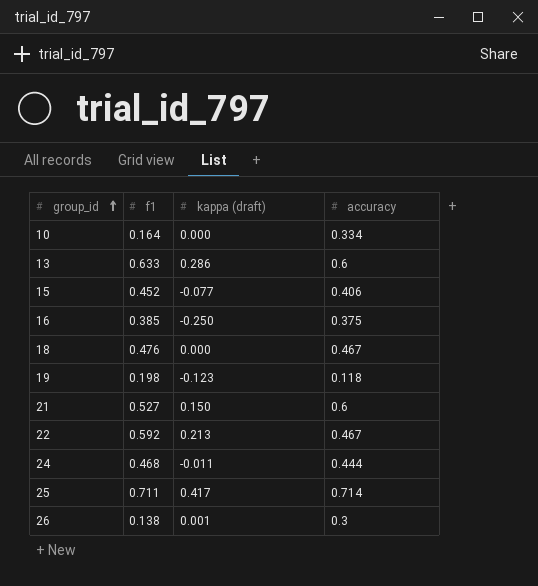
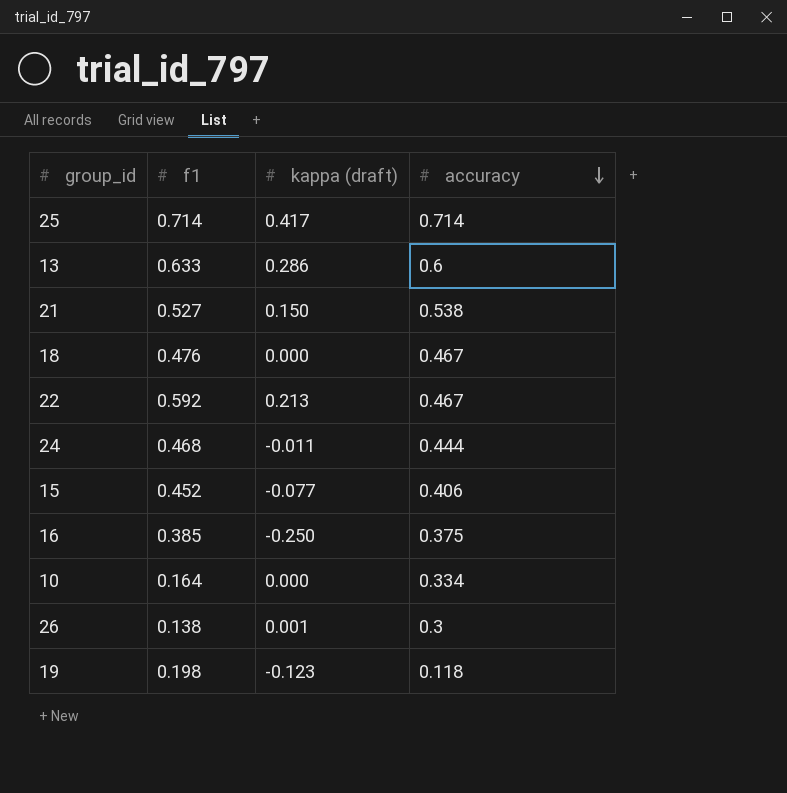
row order: group_id ascending -> accuracy descending
25 | f1: 0.711 -> 0.714
21 | accuracy: 0.6 -> 0.538

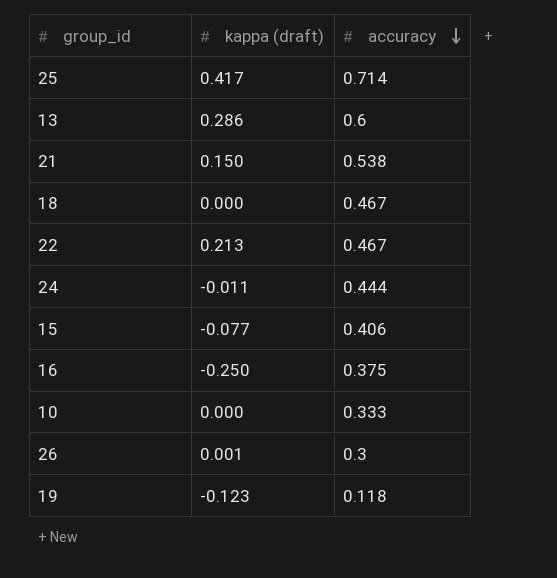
column f1 | position: 2 -> none
10 | accuracy: 0.334 -> 0.333

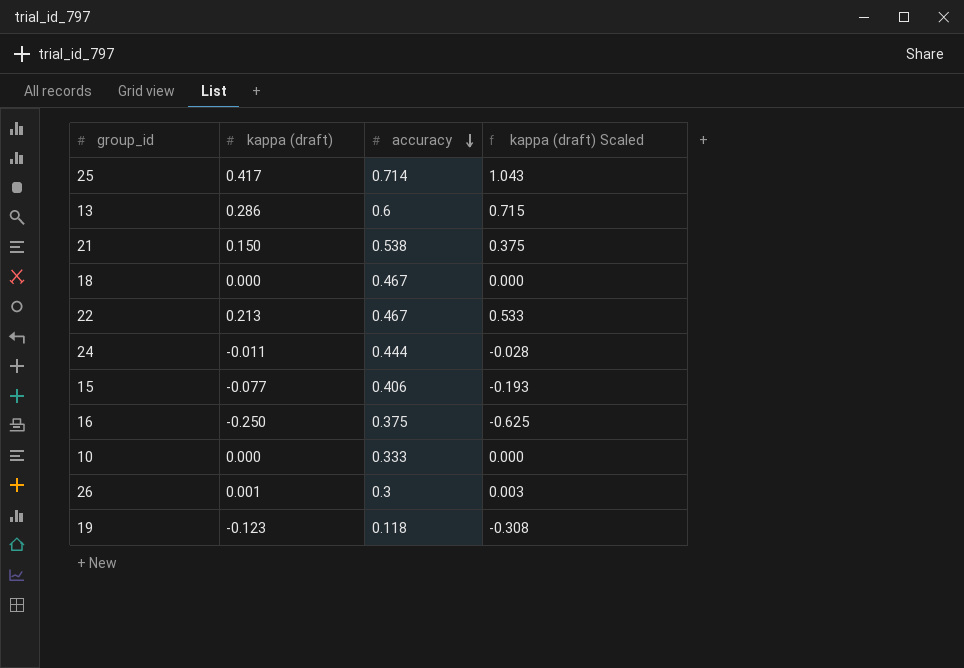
column kappa (draft) Scaled | formula: none -> [kappa (draft)] * 2.5

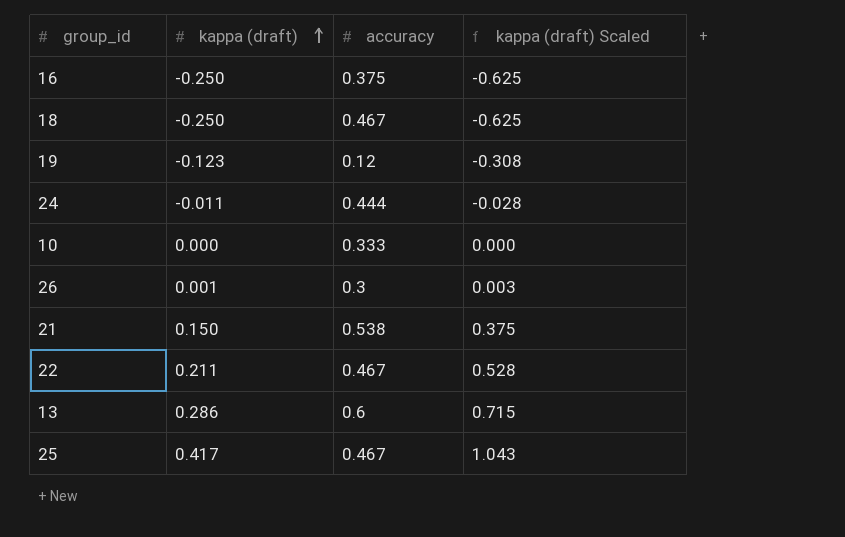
row order: accuracy descending -> kappa (draft) ascending
row 15: -0.077 | 0.406 | -0.193 -> none
18 | kappa (draft): 0.000 -> -0.250
18 | kappa (draft) Scaled: 0.000 -> -0.625
19 | accuracy: 0.118 -> 0.12
22 | kappa (draft): 0.213 -> 0.211
22 | kappa (draft) Scaled: 0.533 -> 0.528
25 | accuracy: 0.714 -> 0.467

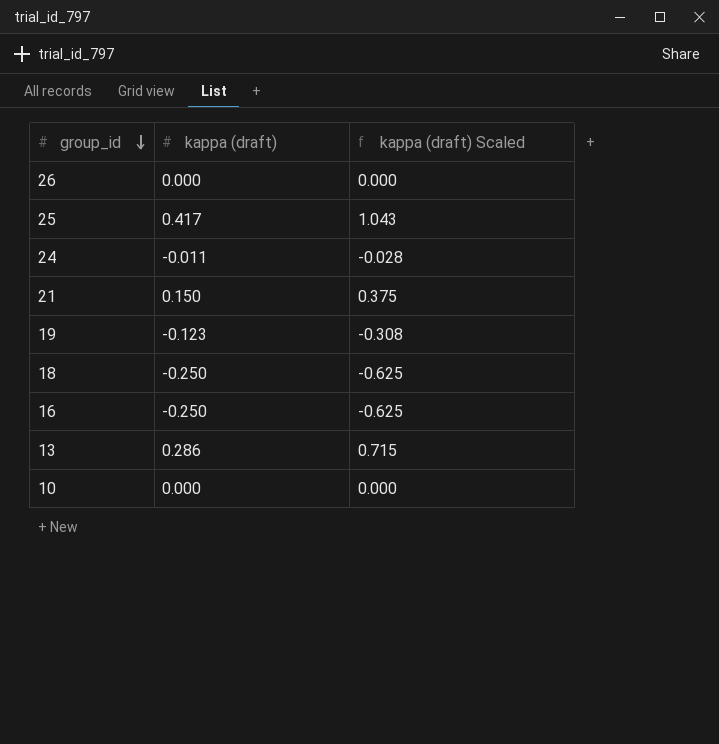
row order: kappa (draft) ascending -> group_id descending
column accuracy | position: 3 -> none
row 22: 0.211 | 0.467 | 0.528 -> none
26 | kappa (draft): 0.001 -> 0.000
26 | kappa (draft) Scaled: 0.003 -> 0.000

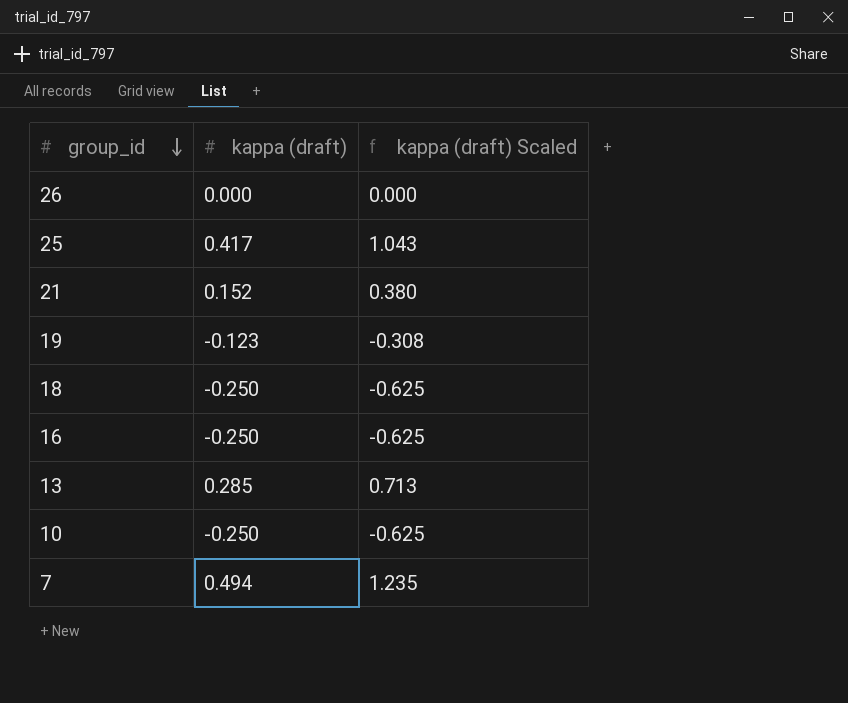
row 24: -0.011 | -0.028 -> none
21 | kappa (draft): 0.150 -> 0.152
21 | kappa (draft) Scaled: 0.375 -> 0.380
13 | kappa (draft): 0.286 -> 0.285
13 | kappa (draft) Scaled: 0.715 -> 0.713
10 | kappa (draft): 0.000 -> -0.250
10 | kappa (draft) Scaled: 0.000 -> -0.625
row 7: none -> 0.494 | 1.235

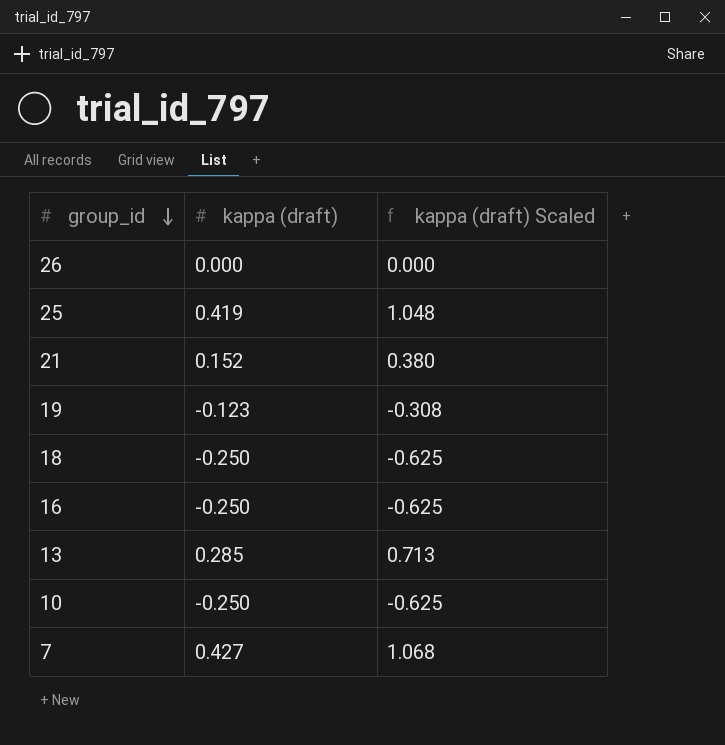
25 | kappa (draft): 0.417 -> 0.419
25 | kappa (draft) Scaled: 1.043 -> 1.048
7 | kappa (draft): 0.494 -> 0.427
7 | kappa (draft) Scaled: 1.235 -> 1.068

